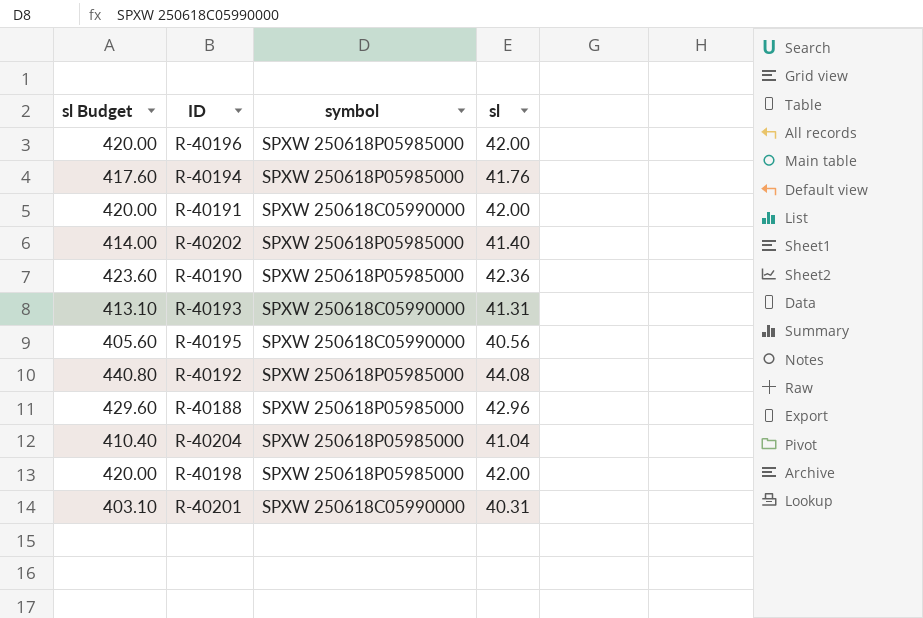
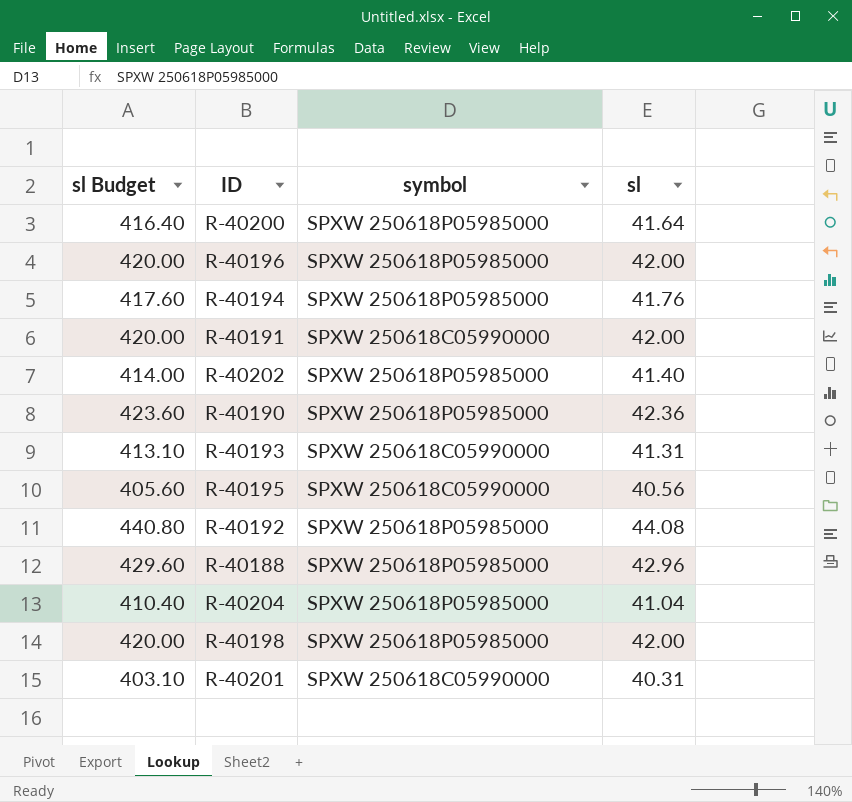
row R-40200: none -> 416.40 | SPXW 250618P05985000 | 41.64

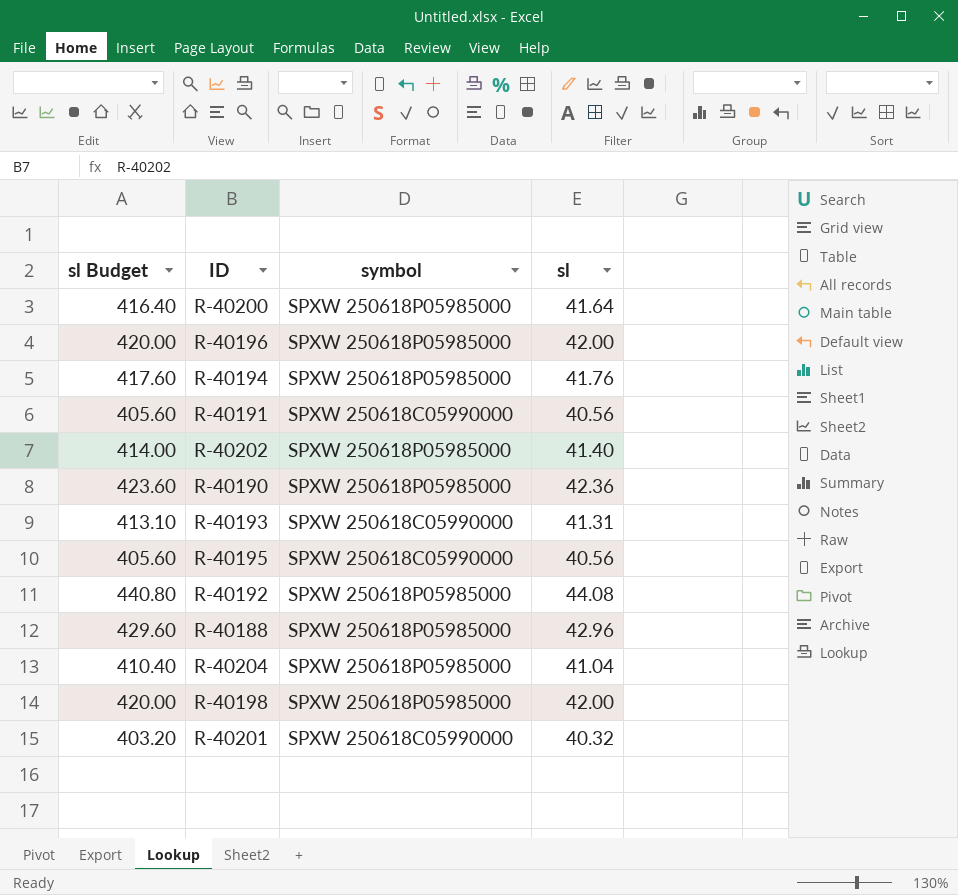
R-40191 | sl Budget: 420.00 -> 405.60
R-40191 | sl: 42.00 -> 40.56
R-40201 | sl Budget: 403.10 -> 403.20
R-40201 | sl: 40.31 -> 40.32

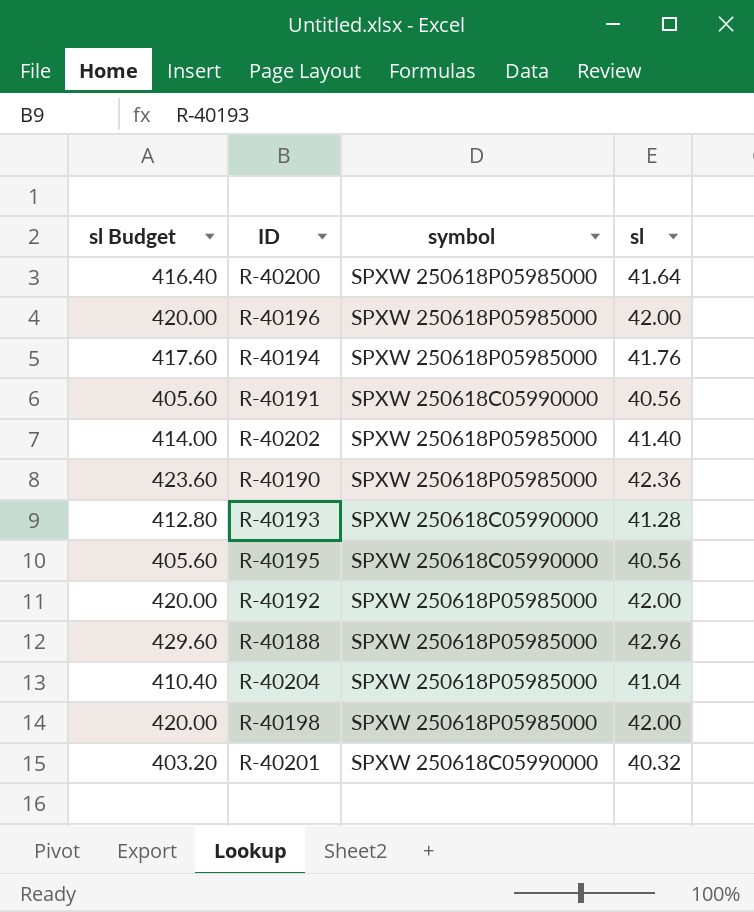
R-40193 | sl Budget: 413.10 -> 412.80
R-40193 | sl: 41.31 -> 41.28
R-40192 | sl Budget: 440.80 -> 420.00
R-40192 | sl: 44.08 -> 42.00

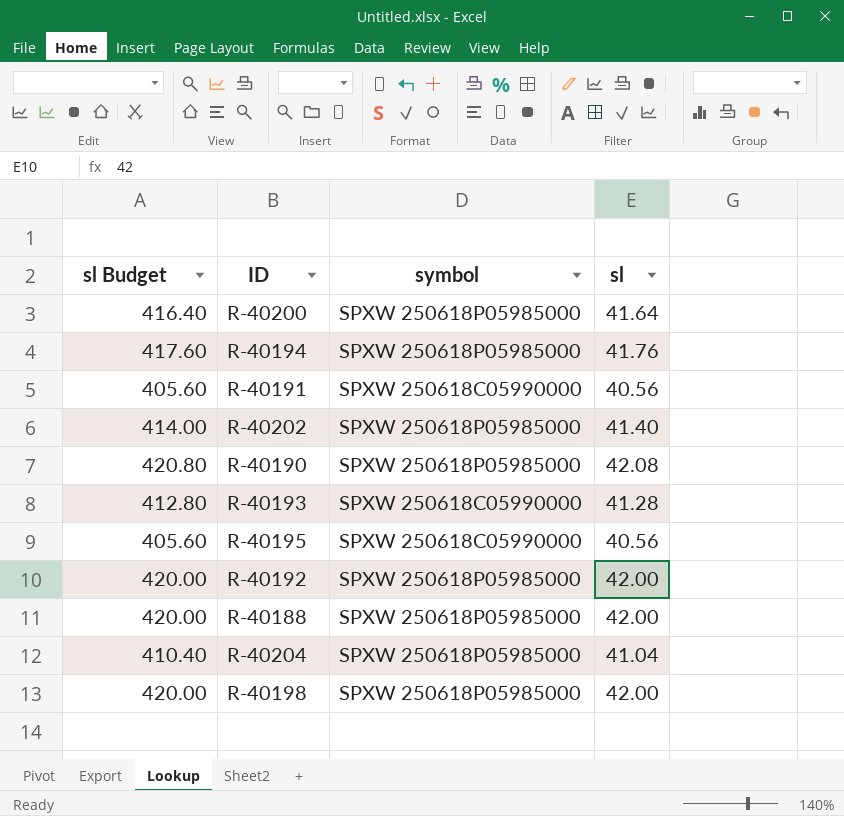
row R-40196: 420.00 | SPXW 250618P05985000 | 42.00 -> none
row R-40201: 403.20 | SPXW 250618C05990000 | 40.32 -> none
R-40190 | sl Budget: 423.60 -> 420.80
R-40190 | sl: 42.36 -> 42.08
R-40188 | sl Budget: 429.60 -> 420.00
R-40188 | sl: 42.96 -> 42.00

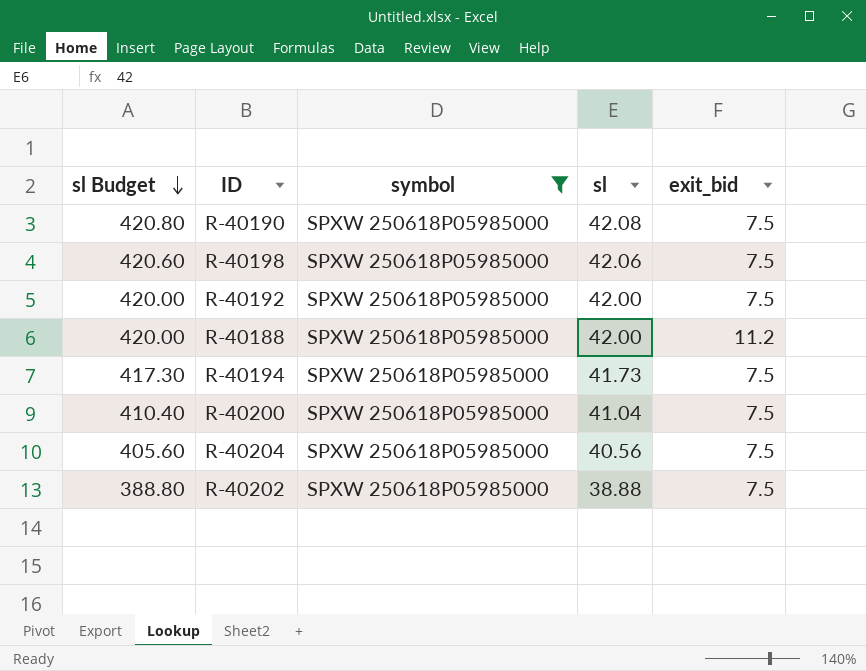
filter: none -> symbol = SPXW 250618P05985000
row order: none -> sl Budget descending
column exit_bid | position: none -> 5
R-40198 | sl Budget: 420.00 -> 420.60
R-40198 | sl: 42.00 -> 42.06
R-40194 | sl Budget: 417.60 -> 417.30
R-40194 | sl: 41.76 -> 41.73
R-40200 | sl Budget: 416.40 -> 410.40
R-40200 | sl: 41.64 -> 41.04
R-40204 | sl Budget: 410.40 -> 405.60
R-40204 | sl: 41.04 -> 40.56
R-40202 | sl Budget: 414.00 -> 388.80
R-40202 | sl: 41.40 -> 38.88

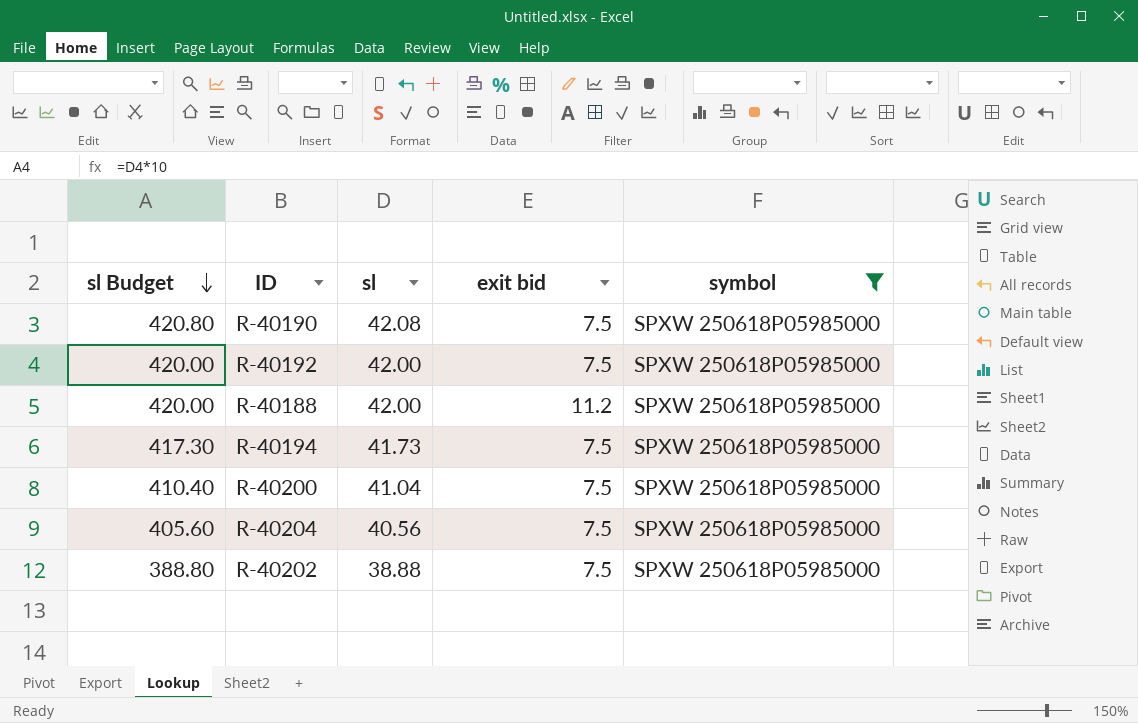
column name: exit_bid -> exit bid
column symbol | position: 3 -> 5
row R-40198: 420.60 | SPXW 250618P05985000 | 42.06 | 7.5 -> none

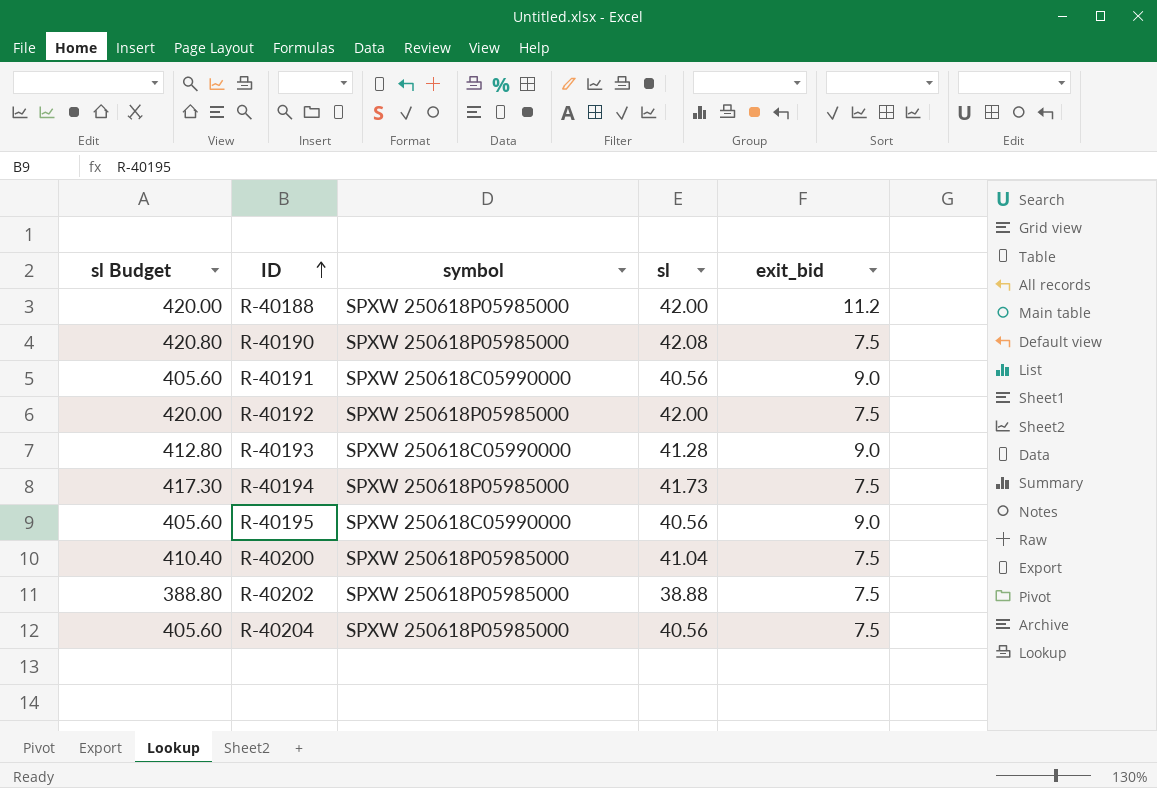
filter: symbol = SPXW 250618P05985000 -> none
row order: sl Budget descending -> ID ascending
column symbol | position: 5 -> 3
column name: exit bid -> exit_bid

